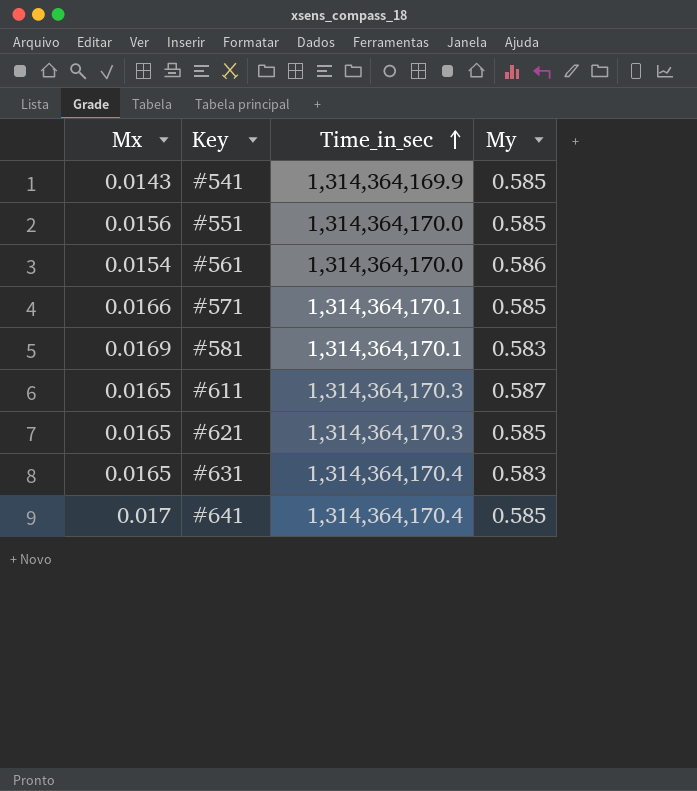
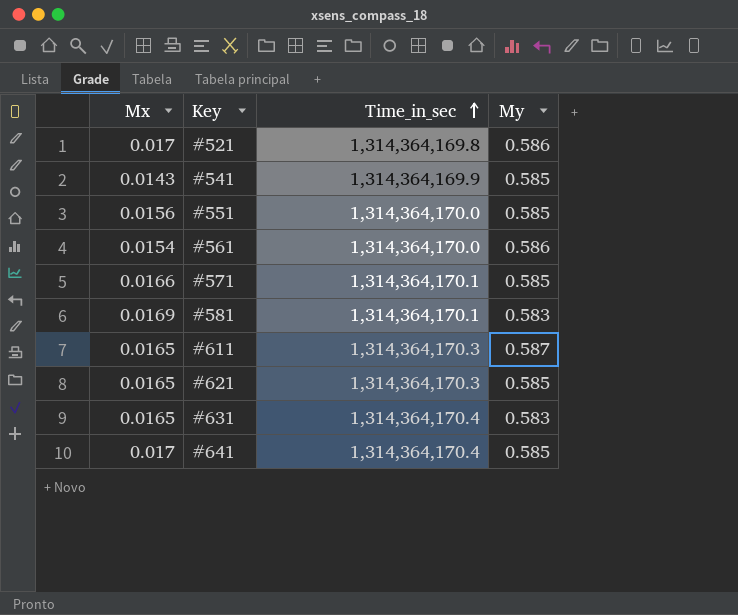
row #521: none -> 0.017 | 1,314,364,169.8 | 0.586

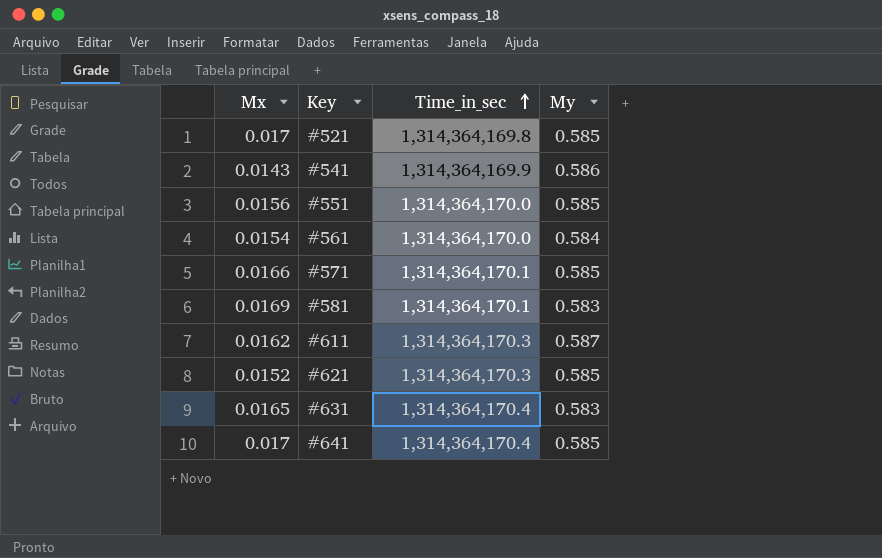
#521 | My: 0.586 -> 0.585
#541 | My: 0.585 -> 0.586
#561 | My: 0.586 -> 0.584
#611 | Mx: 0.0165 -> 0.0162
#621 | Mx: 0.0165 -> 0.0152

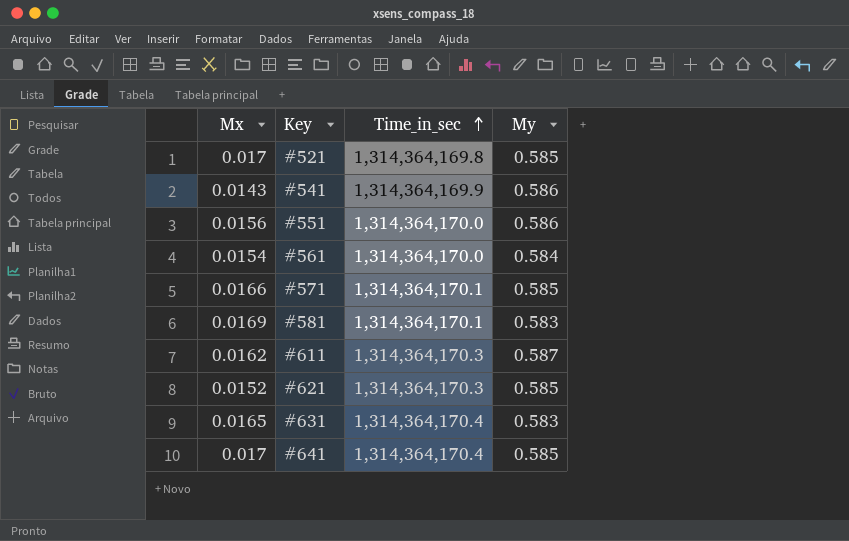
#551 | My: 0.585 -> 0.586

